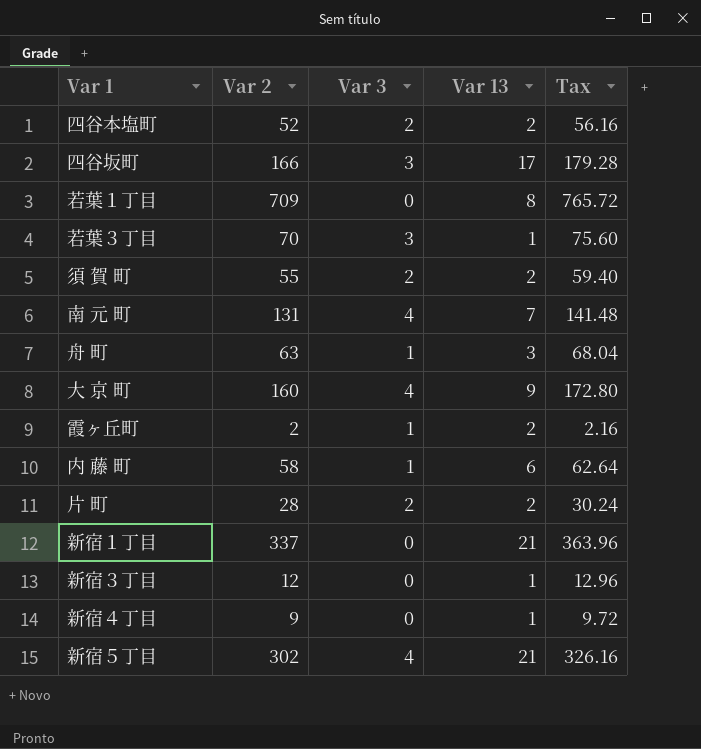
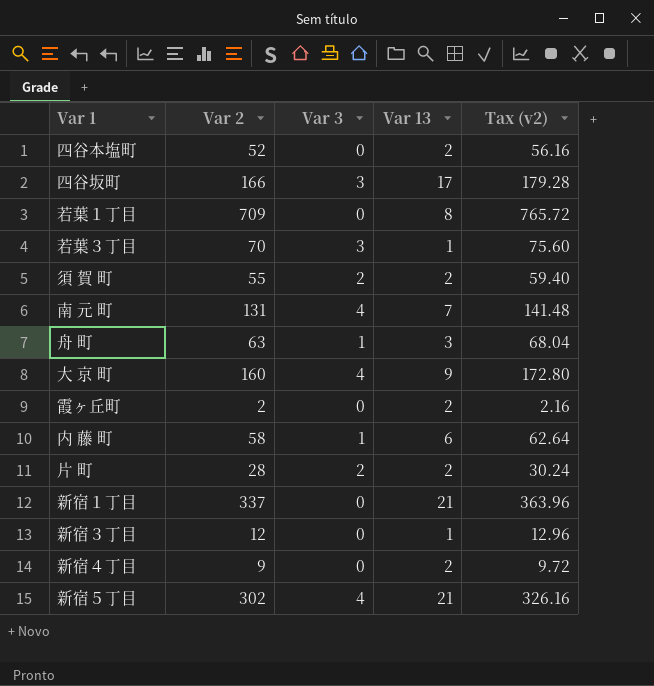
column name: Tax -> Tax (v2)
四谷本塩町 | Var 3: 2 -> 0
霞ヶ丘町 | Var 3: 1 -> 0
新宿４丁目 | Var 13: 1 -> 2

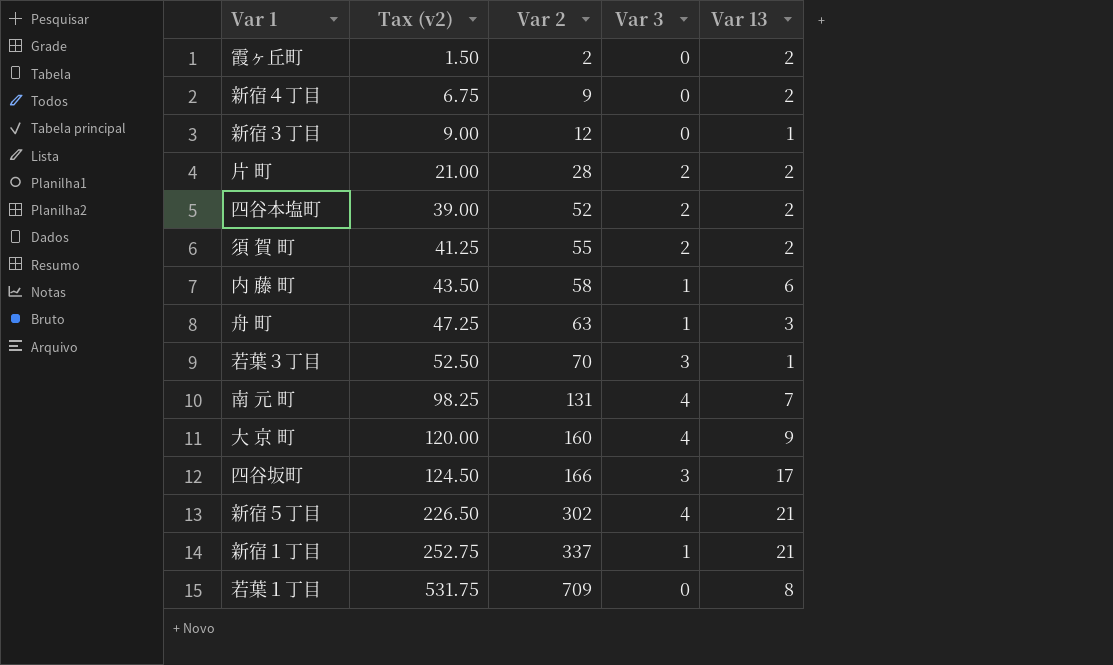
row order: none -> Tax (v2) ascending
column Tax (v2) | formula: [Var 2] * 1.08 -> [Var 2] * 0.75
column Tax (v2) | position: 5 -> 2
四谷本塩町 | Var 3: 0 -> 2
新宿１丁目 | Var 3: 0 -> 1

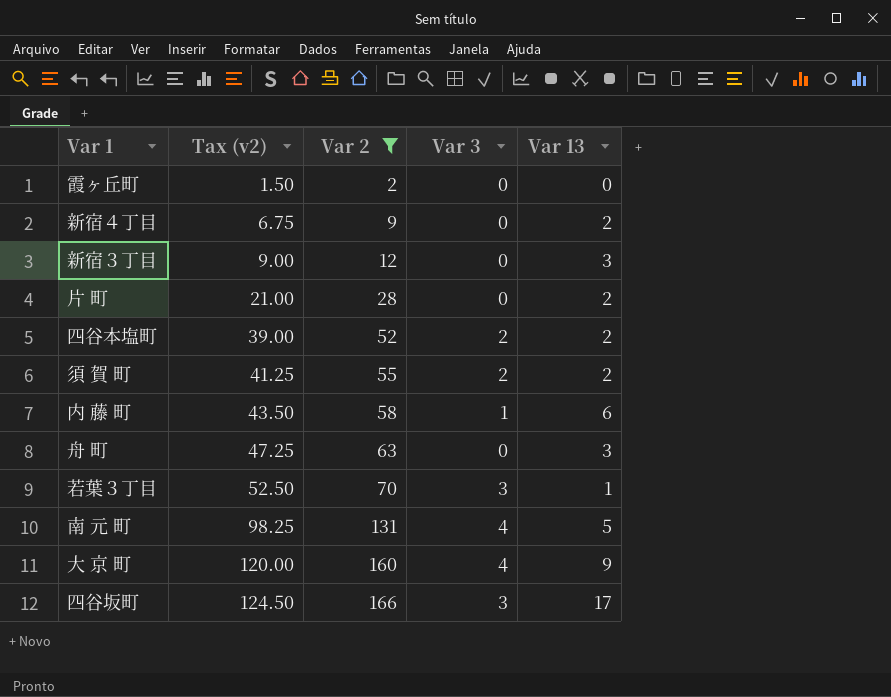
filter: none -> Var 2 <= 166
霞ヶ丘町 | Var 13: 2 -> 0
新宿３丁目 | Var 13: 1 -> 3
片 町 | Var 3: 2 -> 0
舟 町 | Var 3: 1 -> 0
南 元 町 | Var 13: 7 -> 5

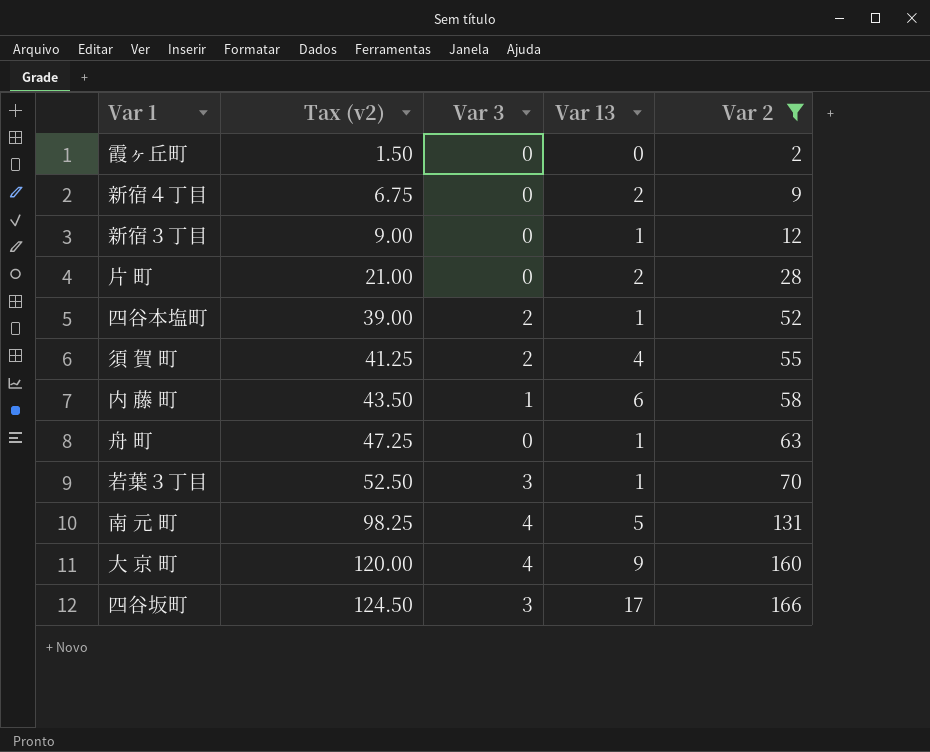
column Var 2 | position: 3 -> 5
新宿３丁目 | Var 13: 3 -> 1
四谷本塩町 | Var 13: 2 -> 1
須 賀 町 | Var 13: 2 -> 4
舟 町 | Var 13: 3 -> 1

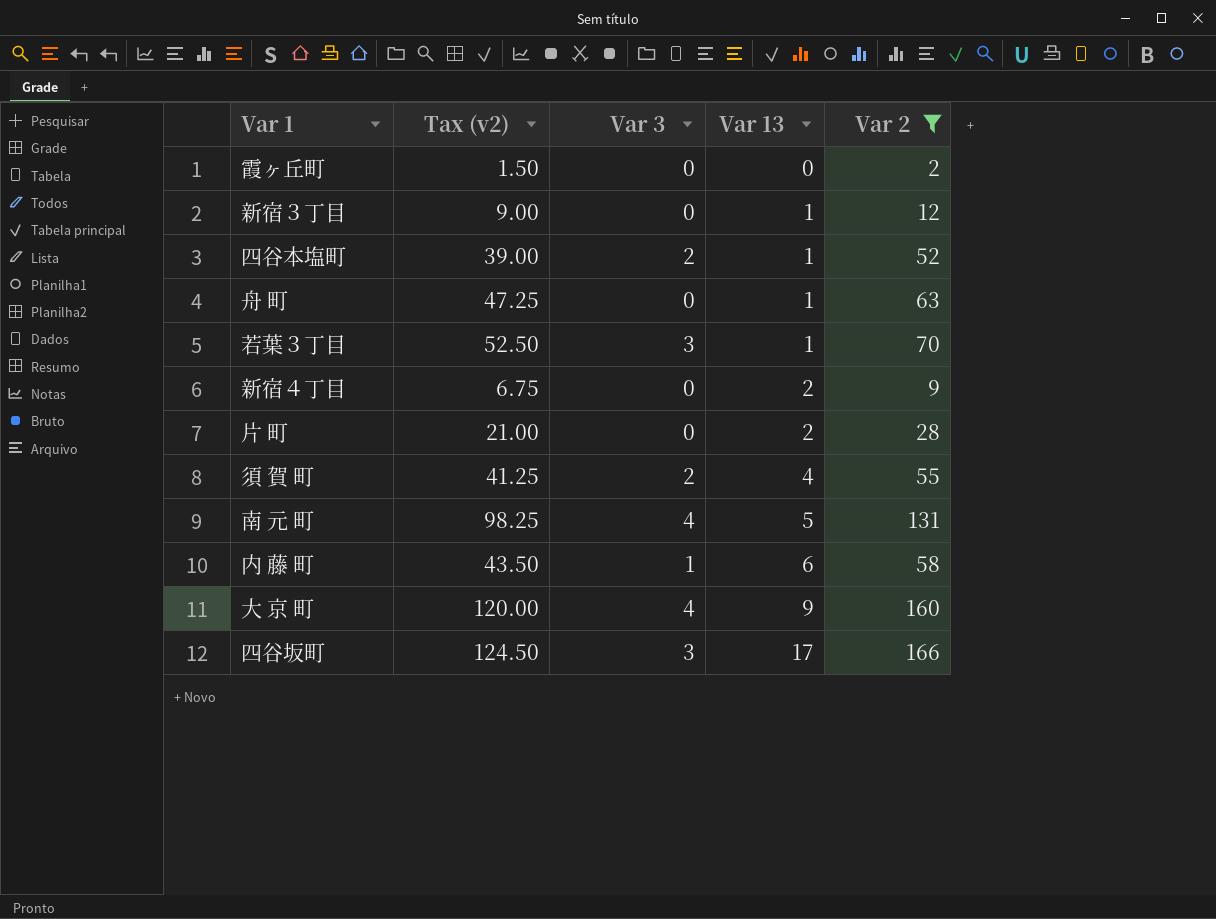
row order: Tax (v2) ascending -> Var 13 ascending

